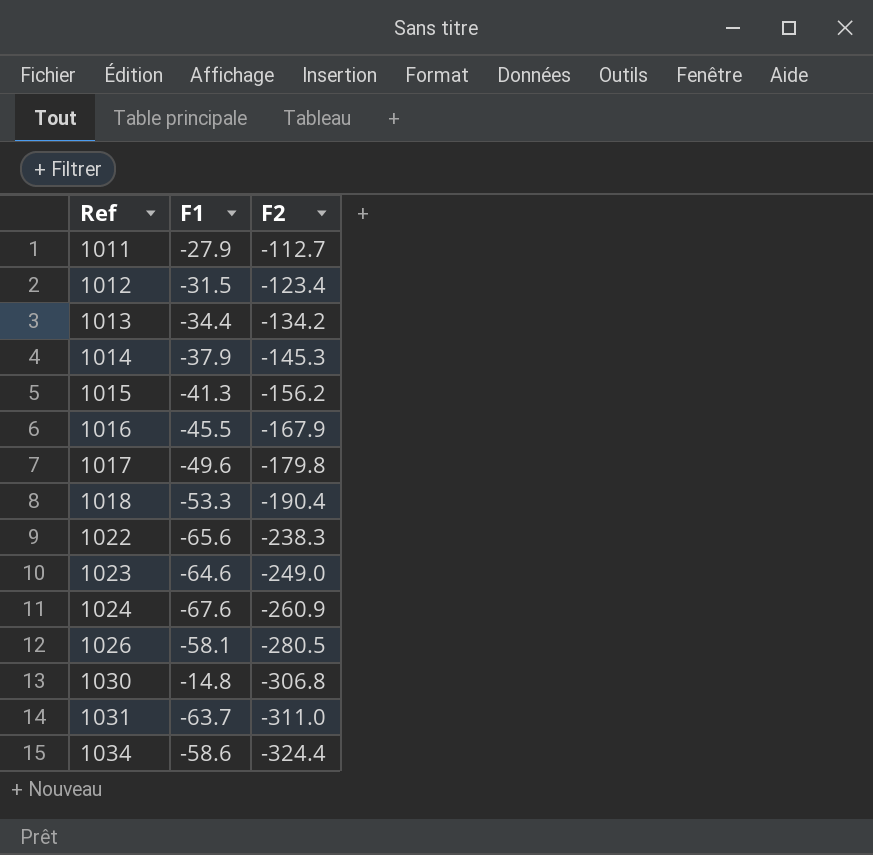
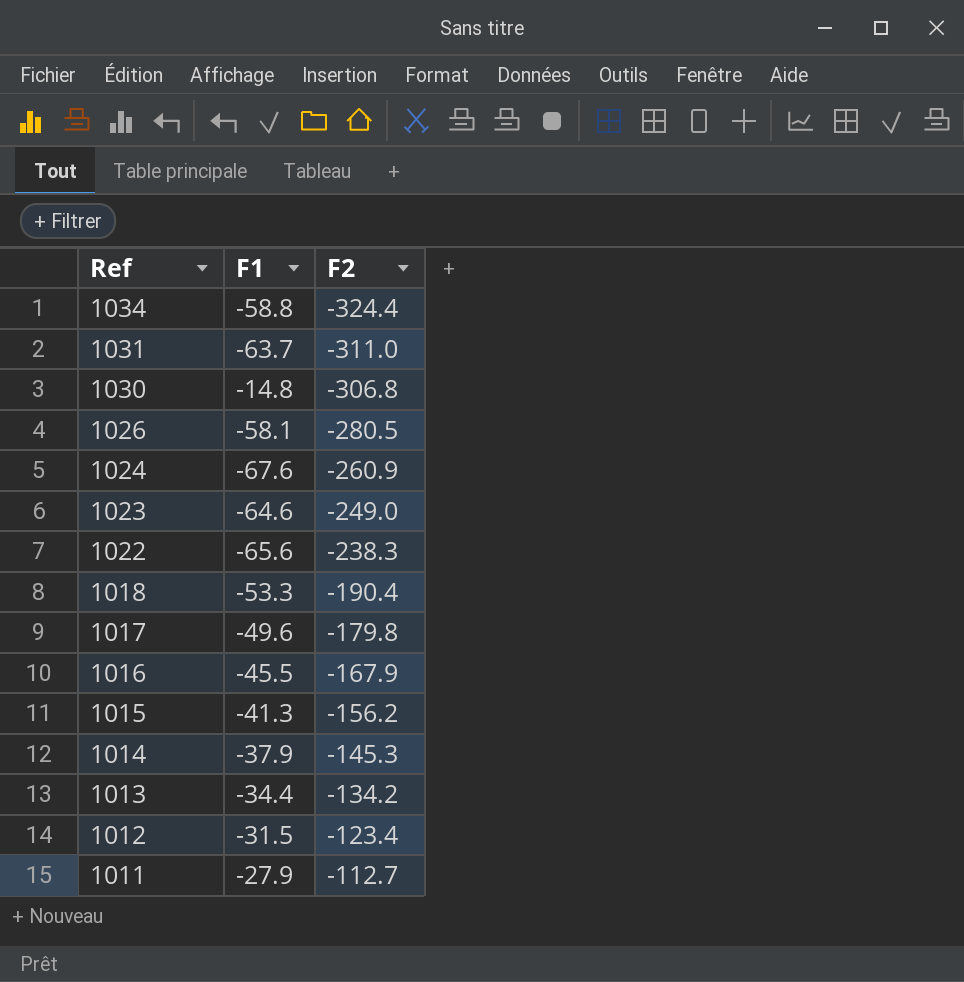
row order: Ref ascending -> Ref descending
1034 | F1: -58.6 -> -58.8

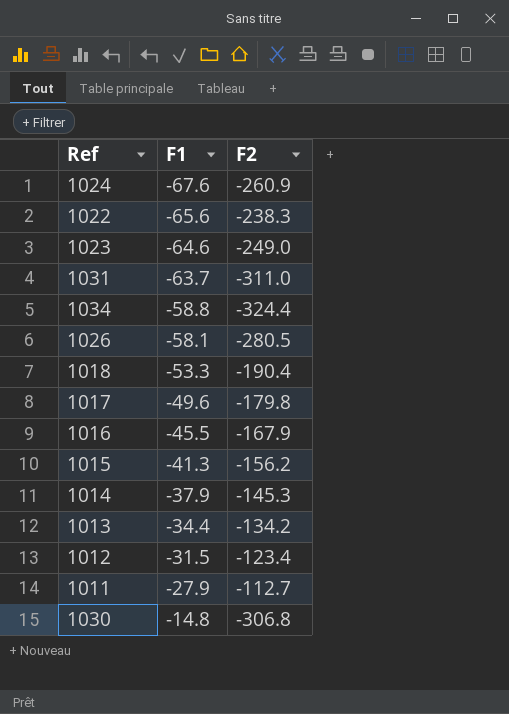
row order: Ref descending -> F1 ascending

